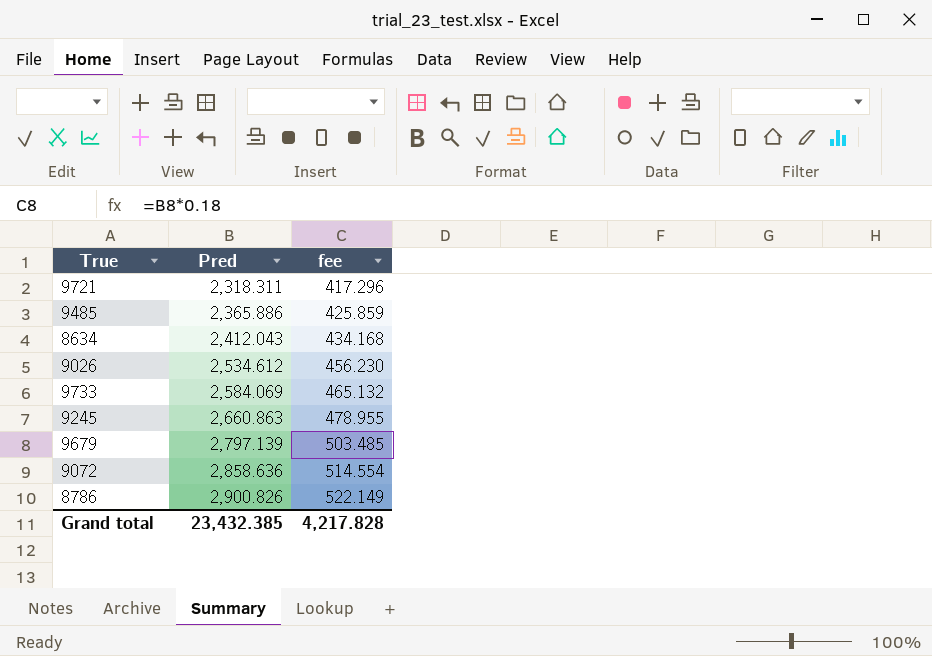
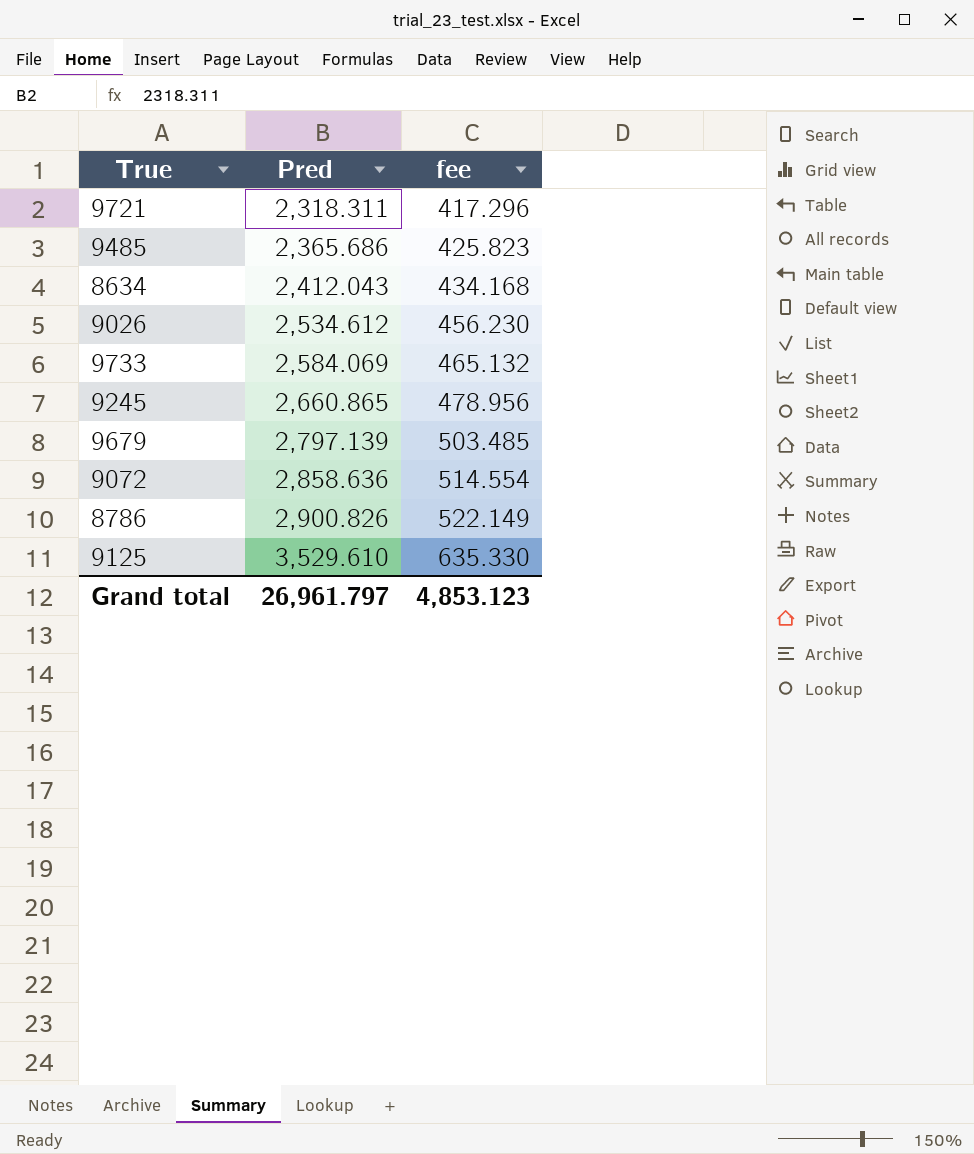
9485 | Pred: 2,365.886 -> 2,365.686
9485 | fee: 425.859 -> 425.823
9245 | Pred: 2,660.863 -> 2,660.865
9245 | fee: 478.955 -> 478.956
row 9125: none -> 3,529.610 | 635.330
Grand total | Pred: 23,432.385 -> 26,961.797
Grand total | fee: 4,217.828 -> 4,853.123

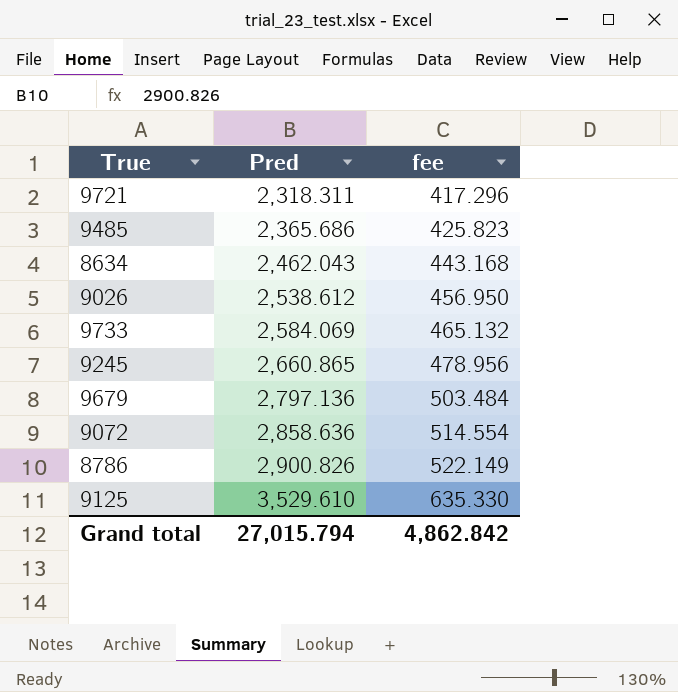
8634 | Pred: 2,412.043 -> 2,462.043
8634 | fee: 434.168 -> 443.168
9026 | Pred: 2,534.612 -> 2,538.612
9026 | fee: 456.230 -> 456.950
9679 | Pred: 2,797.139 -> 2,797.136
9679 | fee: 503.485 -> 503.484
Grand total | Pred: 26,961.797 -> 27,015.794
Grand total | fee: 4,853.123 -> 4,862.842

